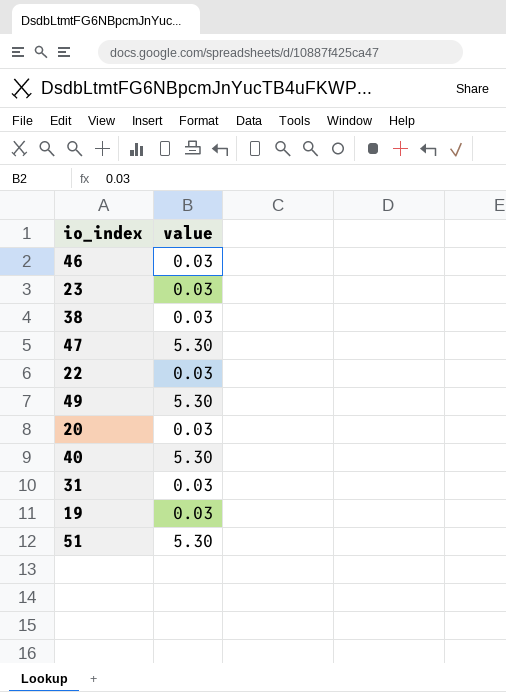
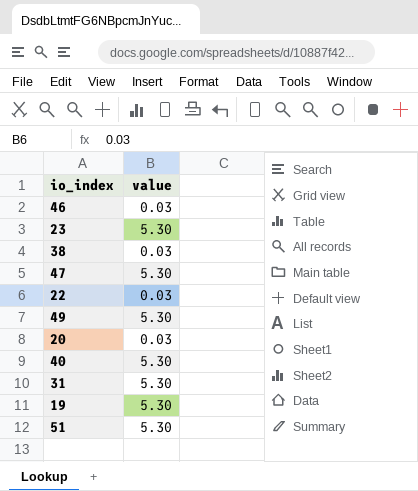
23 | value: 0.03 -> 5.30
31 | value: 0.03 -> 5.30
19 | value: 0.03 -> 5.30

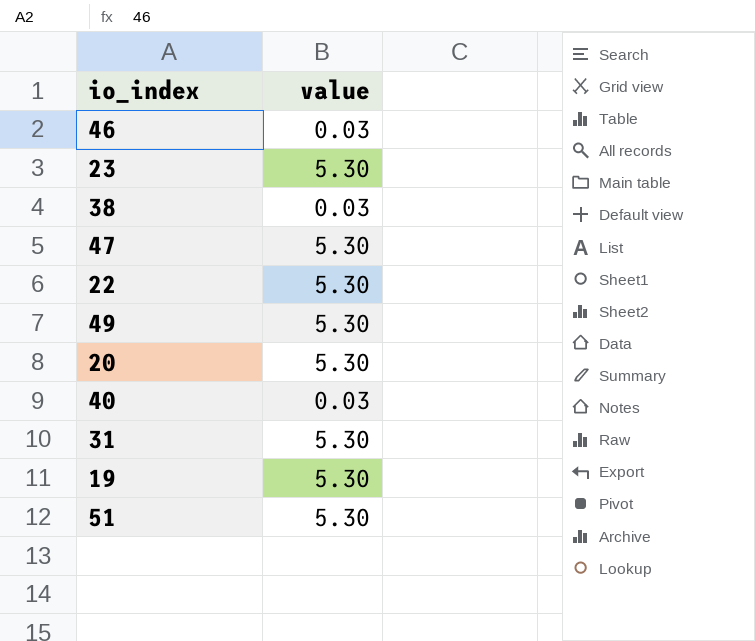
22 | value: 0.03 -> 5.30
20 | value: 0.03 -> 5.30
40 | value: 5.30 -> 0.03

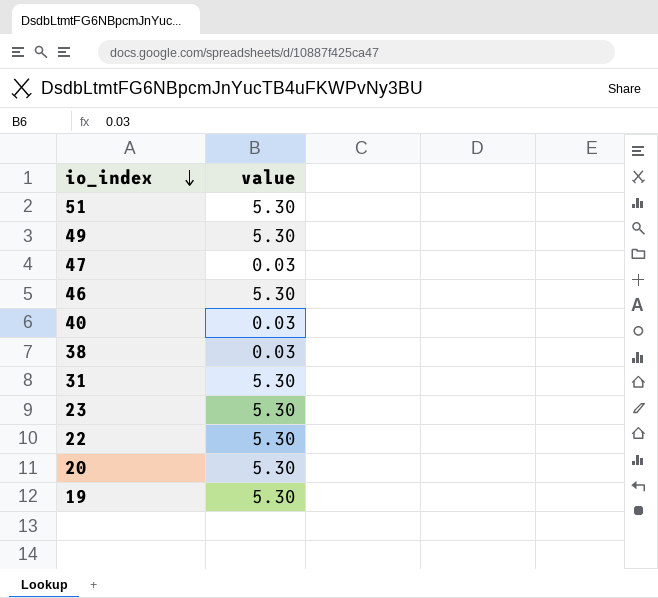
row order: none -> io_index descending
47 | value: 5.30 -> 0.03
46 | value: 0.03 -> 5.30

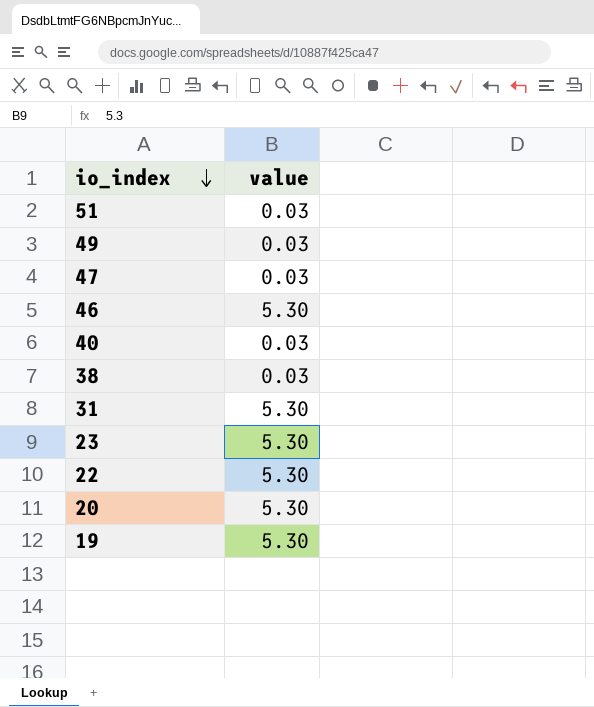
51 | value: 5.30 -> 0.03
49 | value: 5.30 -> 0.03

